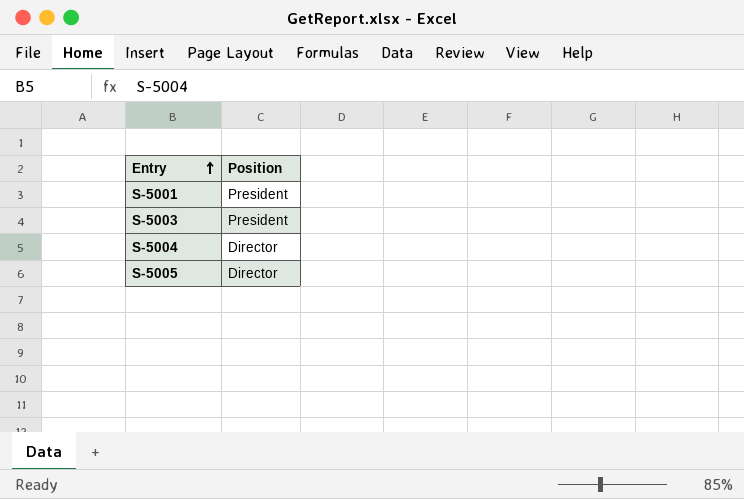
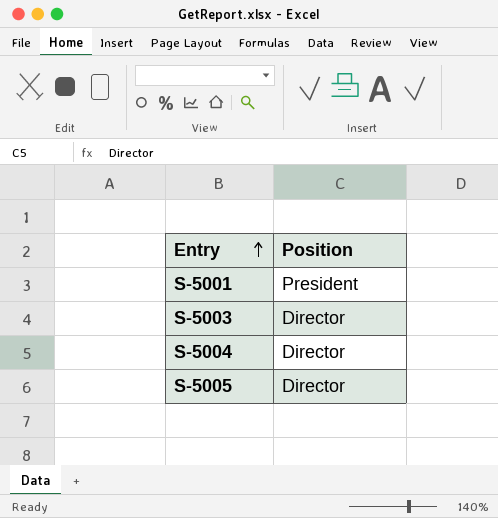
S-5003 | Position: President -> Director

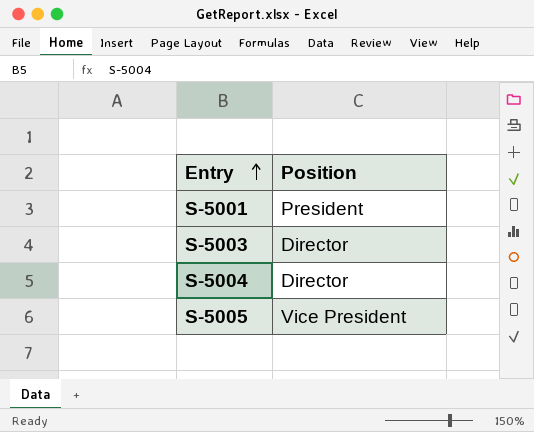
S-5005 | Position: Director -> Vice President

